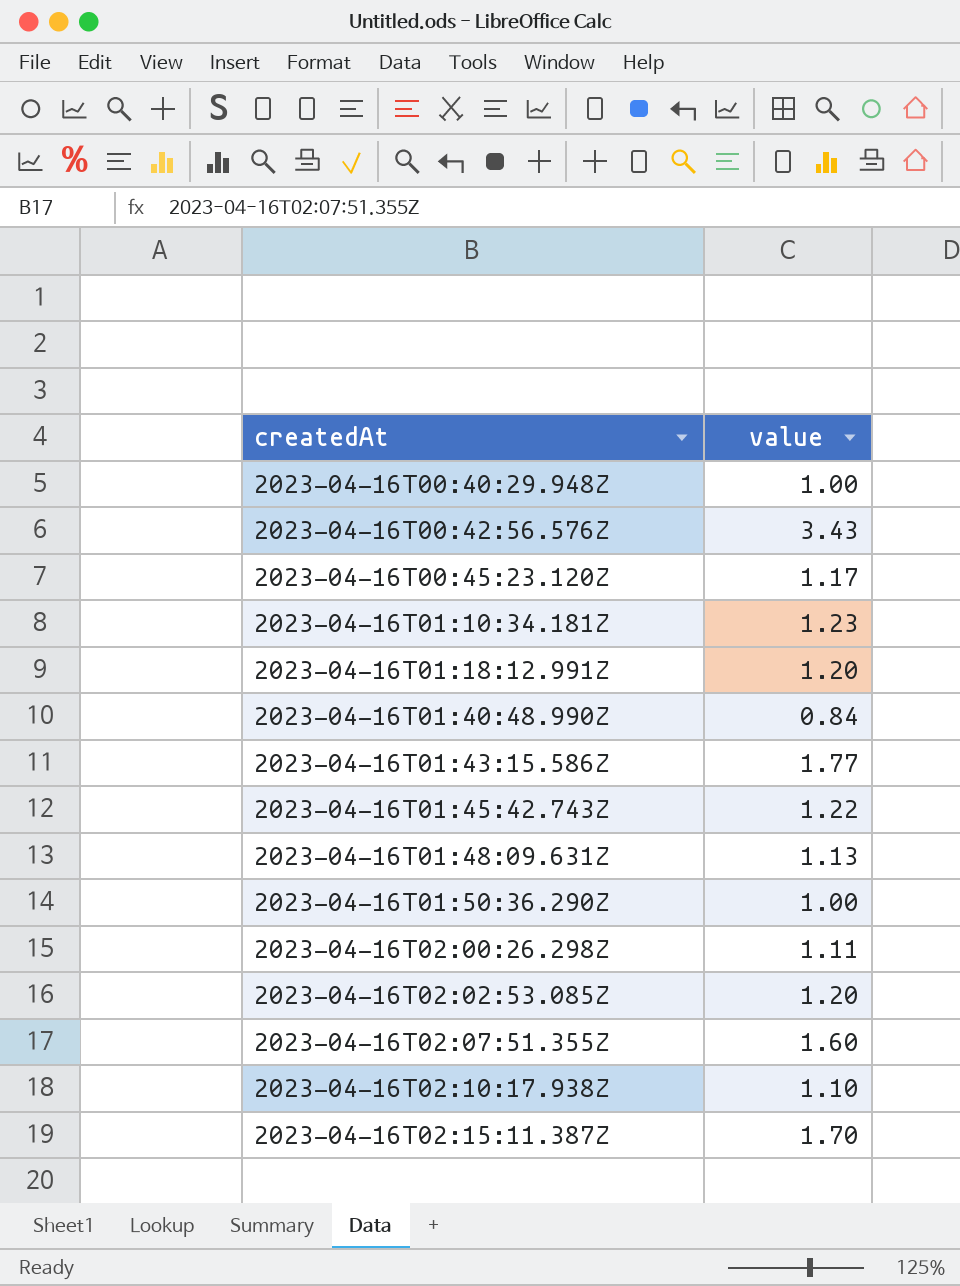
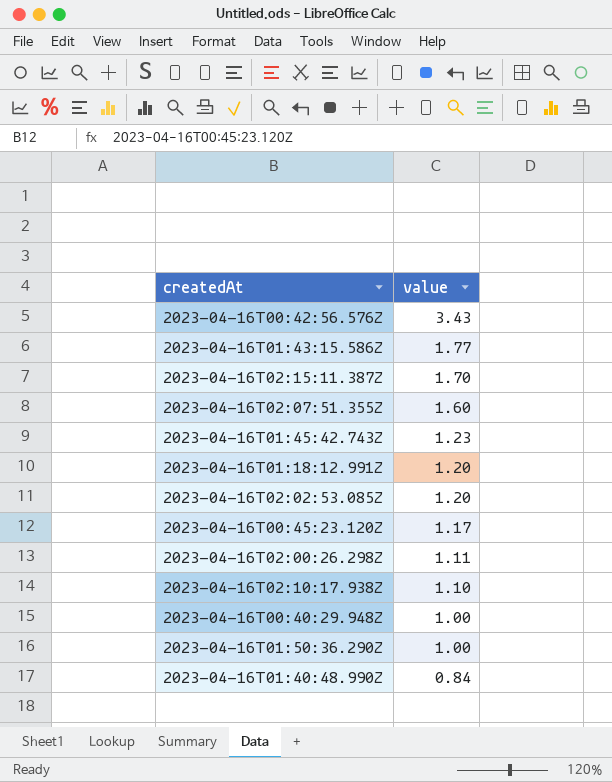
row order: createdAt ascending -> value descending
row 2023-04-16T01:10:34.181Z: 1.23 -> none
row 2023-04-16T01:48:09.631Z: 1.13 -> none
2023-04-16T01:45:42.743Z | value: 1.22 -> 1.23

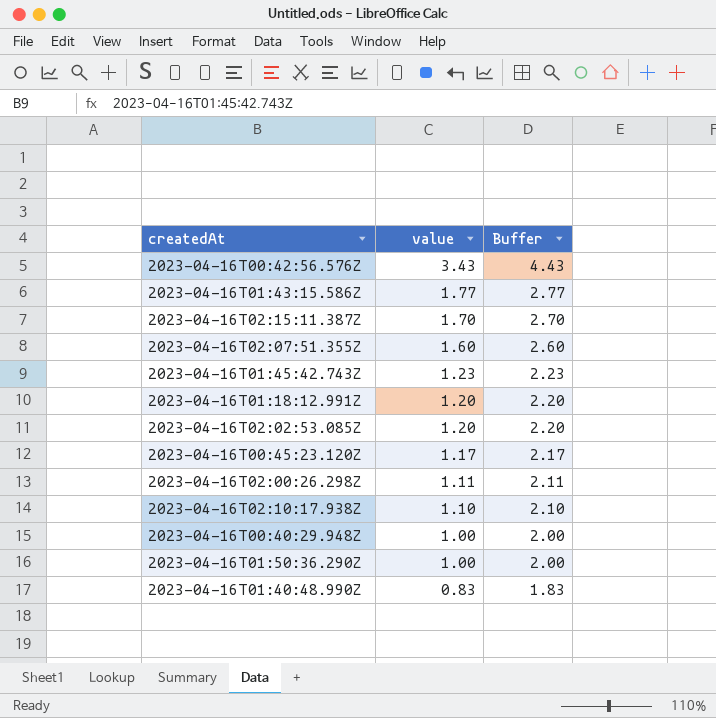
column Buffer | formula: none -> [value] + 1
2023-04-16T01:40:48.990Z | value: 0.84 -> 0.83

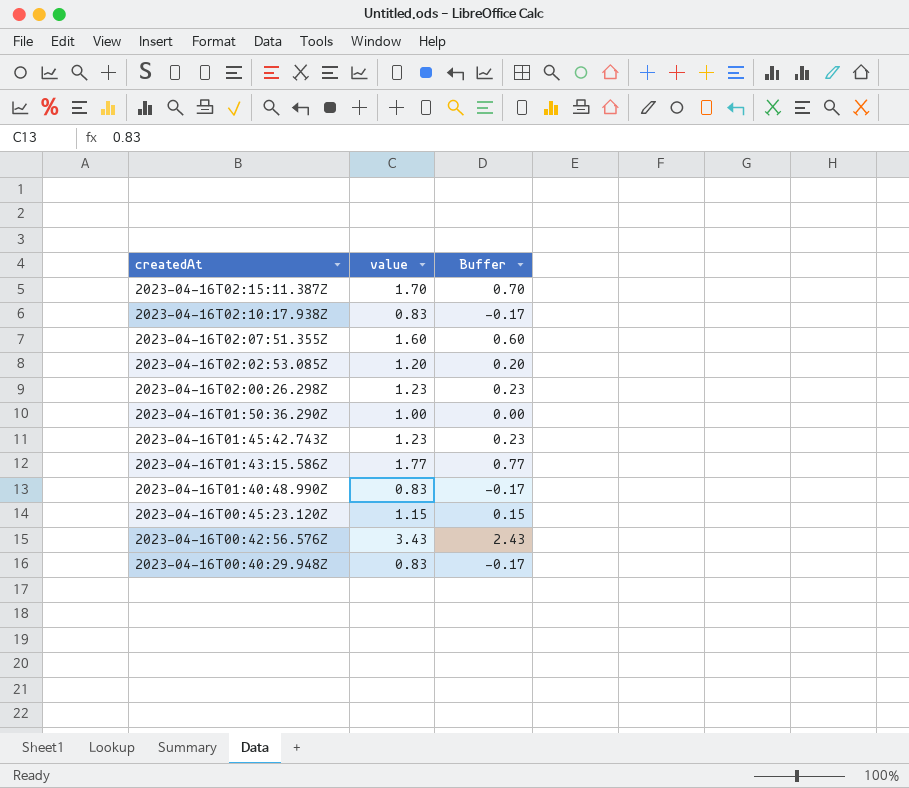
row order: value descending -> createdAt descending
column Buffer | formula: [value] + 1 -> [value] - 1
row 2023-04-16T01:18:12.991Z: 1.20 | 2.20 -> none
2023-04-16T02:10:17.938Z | value: 1.10 -> 0.83
2023-04-16T02:00:26.298Z | value: 1.11 -> 1.23
2023-04-16T00:45:23.120Z | value: 1.17 -> 1.15
2023-04-16T00:40:29.948Z | value: 1.00 -> 0.83

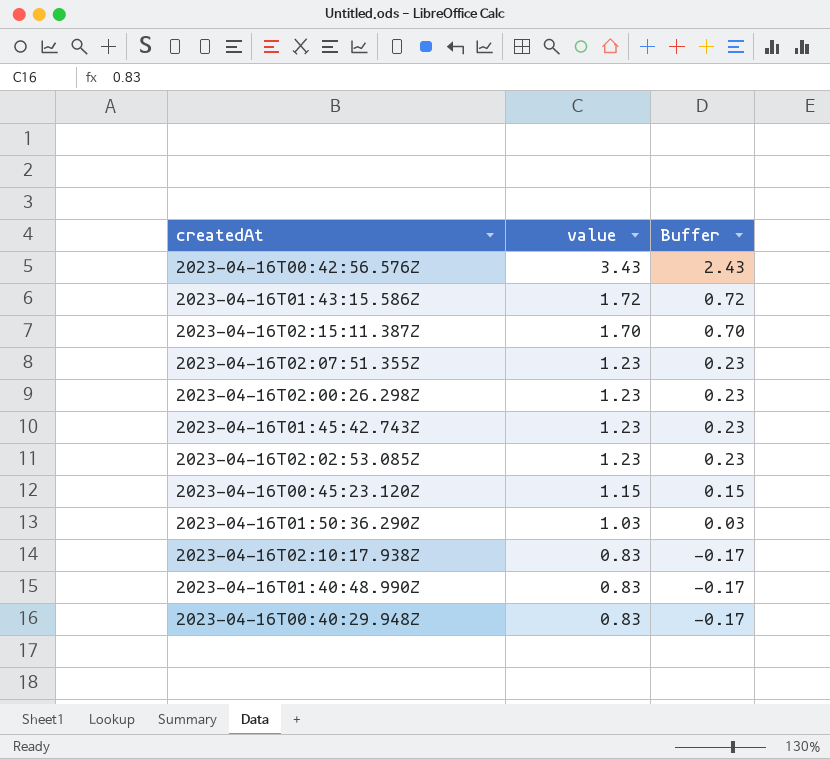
row order: createdAt descending -> value descending
2023-04-16T01:43:15.586Z | value: 1.77 -> 1.72
2023-04-16T01:43:15.586Z | Buffer: 0.77 -> 0.72
2023-04-16T02:07:51.355Z | value: 1.60 -> 1.23
2023-04-16T02:07:51.355Z | Buffer: 0.60 -> 0.23
2023-04-16T02:02:53.085Z | value: 1.20 -> 1.23
2023-04-16T02:02:53.085Z | Buffer: 0.20 -> 0.23
2023-04-16T01:50:36.290Z | value: 1.00 -> 1.03
2023-04-16T01:50:36.290Z | Buffer: 0.00 -> 0.03

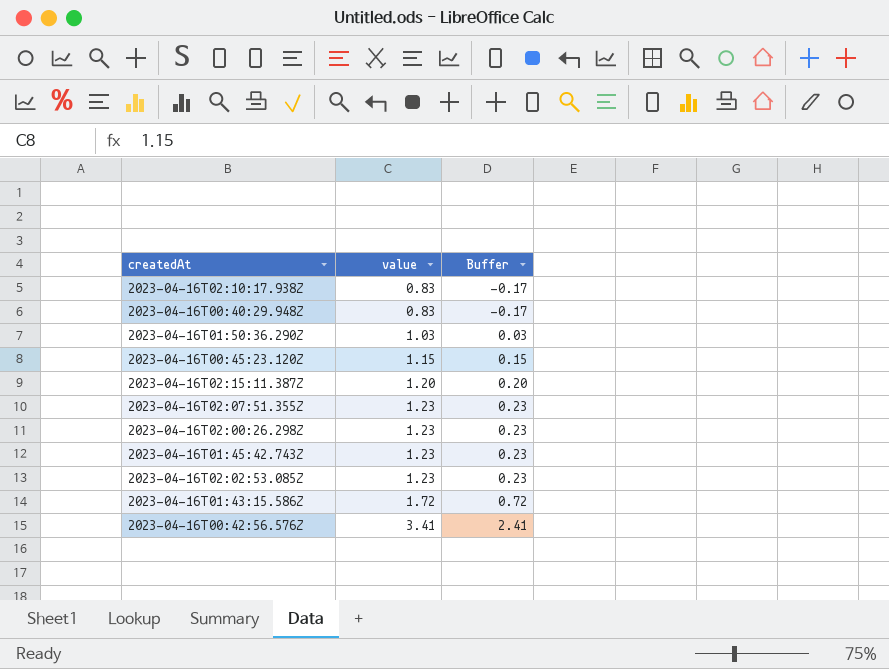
row order: value descending -> value ascending
row 2023-04-16T01:40:48.990Z: 0.83 | -0.17 -> none
2023-04-16T02:15:11.387Z | value: 1.70 -> 1.20
2023-04-16T02:15:11.387Z | Buffer: 0.70 -> 0.20
2023-04-16T00:42:56.576Z | value: 3.43 -> 3.41
2023-04-16T00:42:56.576Z | Buffer: 2.43 -> 2.41

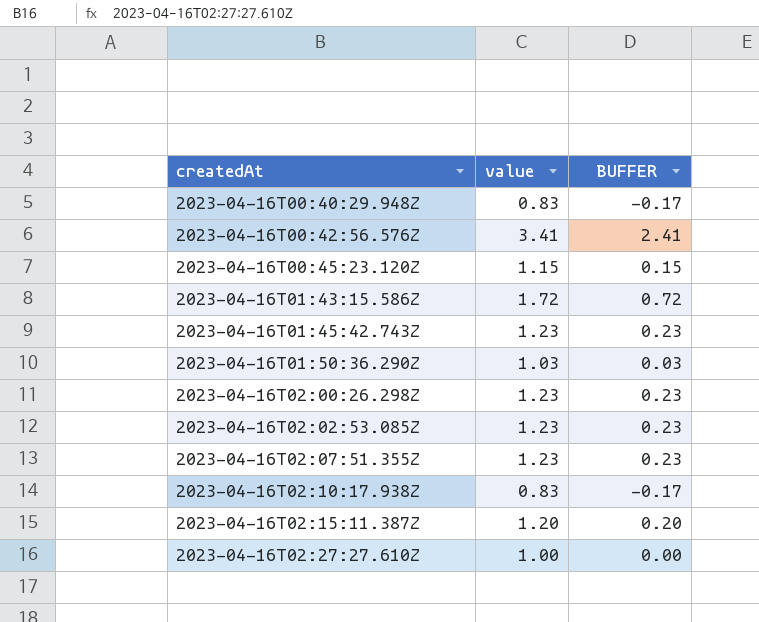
row order: value ascending -> createdAt ascending
column name: Buffer -> BUFFER
row 2023-04-16T02:27:27.610Z: none -> 1.00 | 0.00

